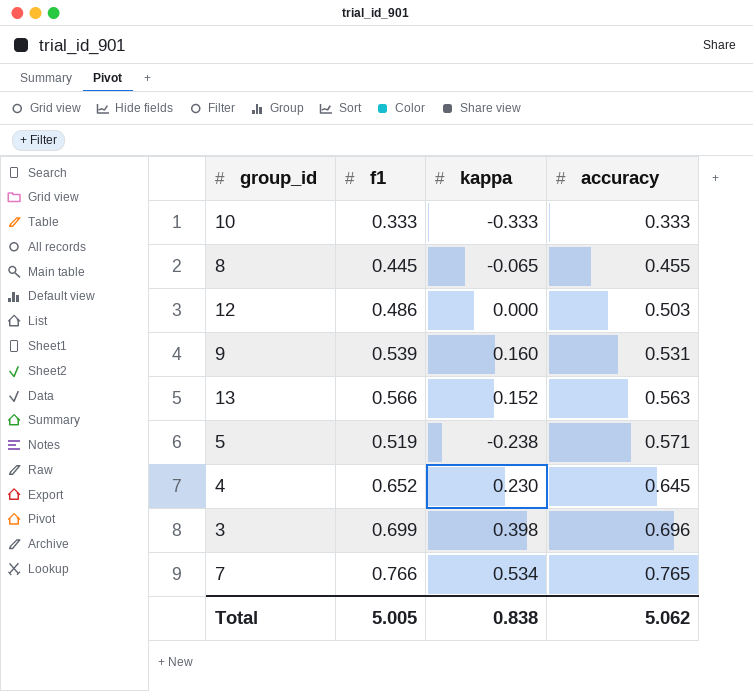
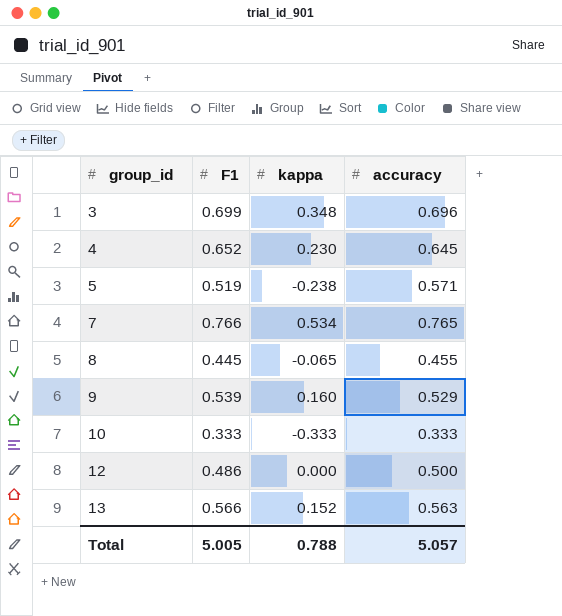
row order: accuracy ascending -> group_id ascending
column name: f1 -> F1
3 | kappa: 0.398 -> 0.348
9 | accuracy: 0.531 -> 0.529
12 | accuracy: 0.503 -> 0.500
Total | kappa: 0.838 -> 0.788
Total | accuracy: 5.062 -> 5.057

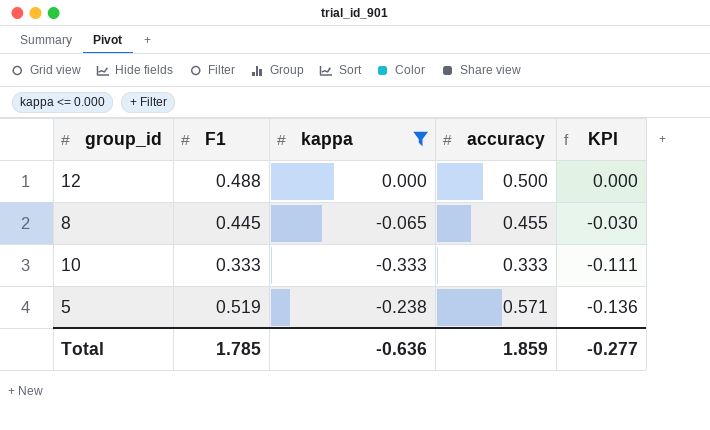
filter: none -> kappa <= 0.000
row order: group_id ascending -> KPI descending
column KPI | formula: none -> [kappa] * [accuracy]
12 | F1: 0.486 -> 0.488
Total | F1: 5.005 -> 1.785
Total | kappa: 0.788 -> -0.636
Total | accuracy: 5.057 -> 1.859

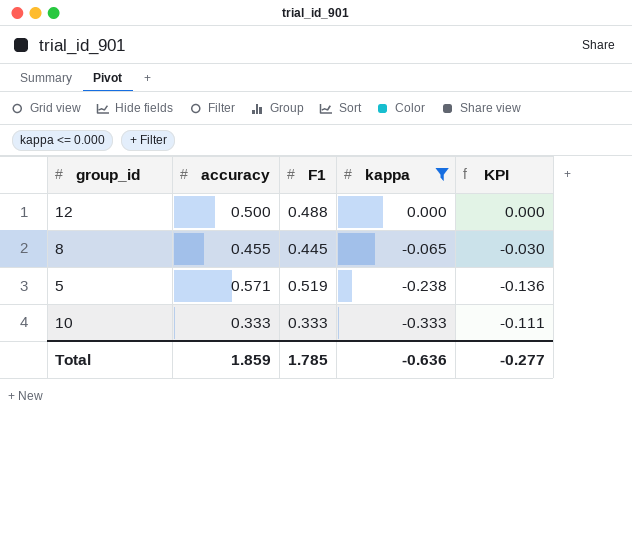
row order: KPI descending -> kappa descending
column accuracy | position: 4 -> 2

